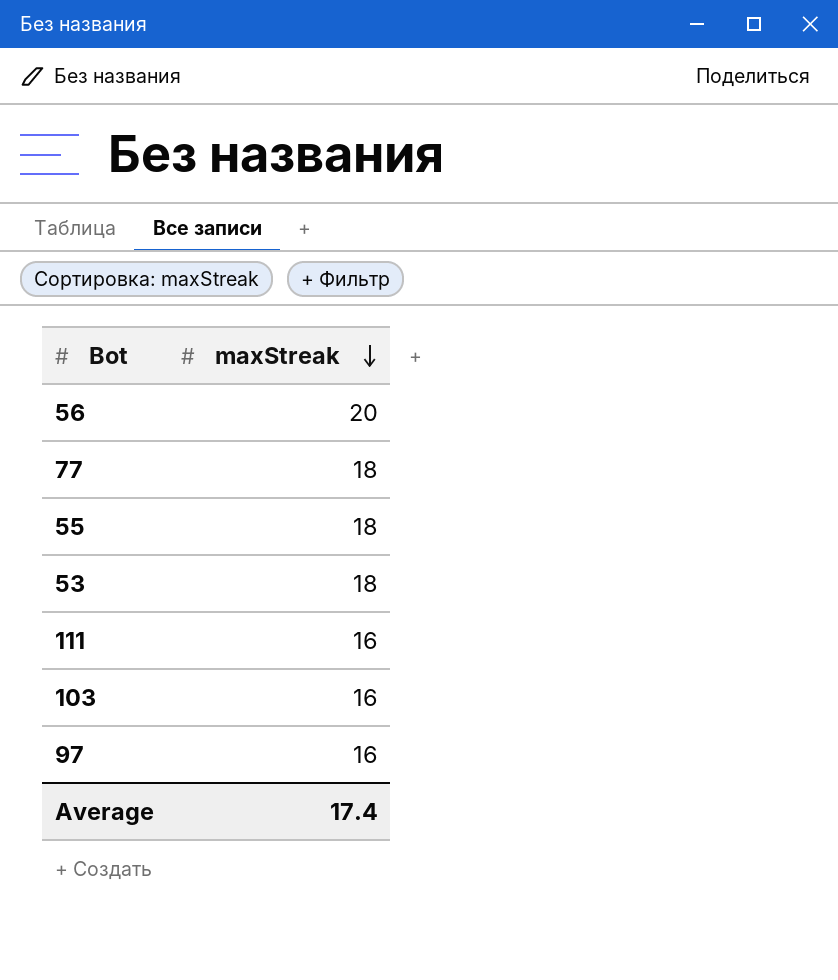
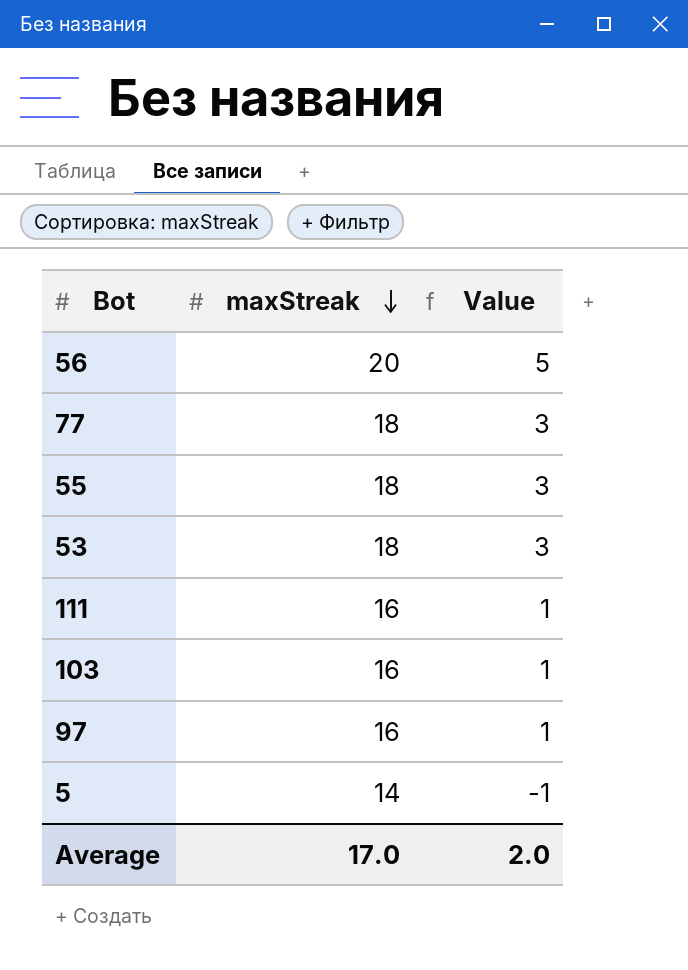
column Value | formula: none -> [maxStreak] - 15
row 5: none -> 14 | -1
Average | maxStreak: 17.4 -> 17.0

